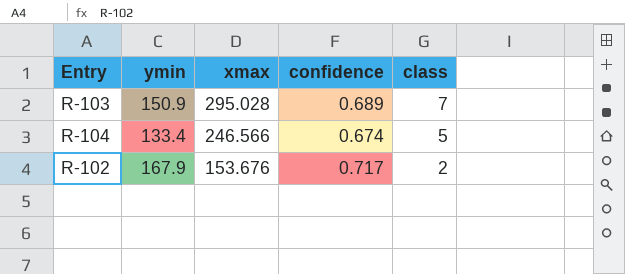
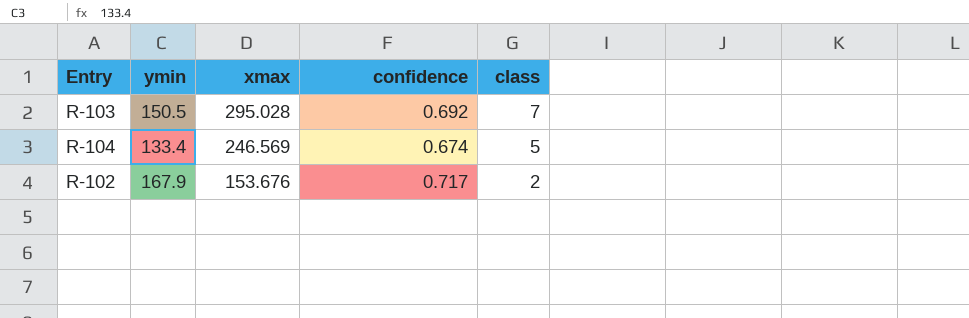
R-103 | ymin: 150.9 -> 150.5
R-103 | confidence: 0.689 -> 0.692
R-104 | xmax: 246.566 -> 246.569

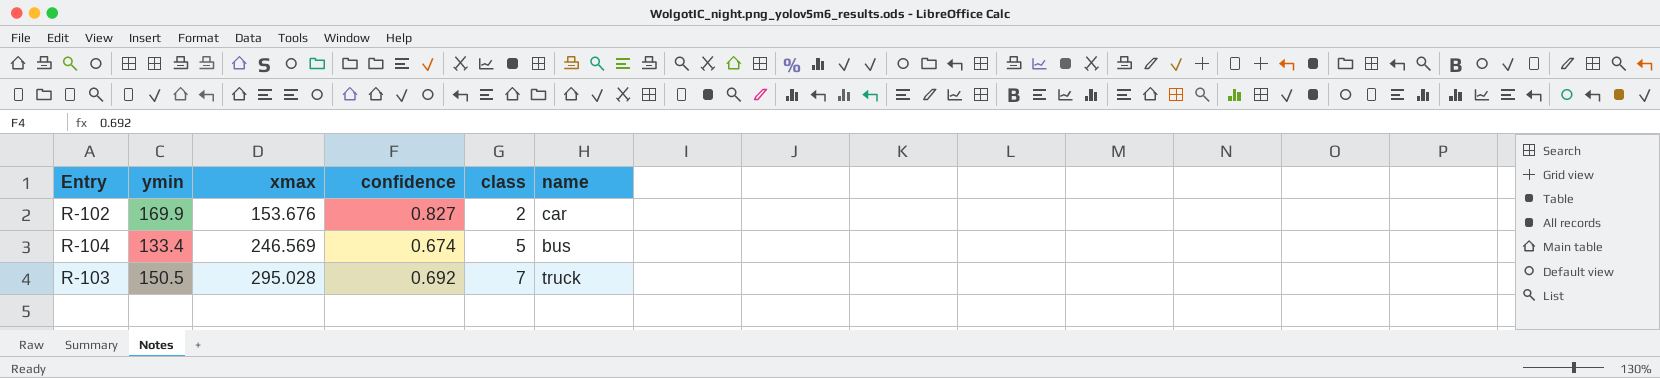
row order: xmax descending -> xmax ascending
column name | position: none -> 6
R-102 | ymin: 167.9 -> 169.9
R-102 | confidence: 0.717 -> 0.827

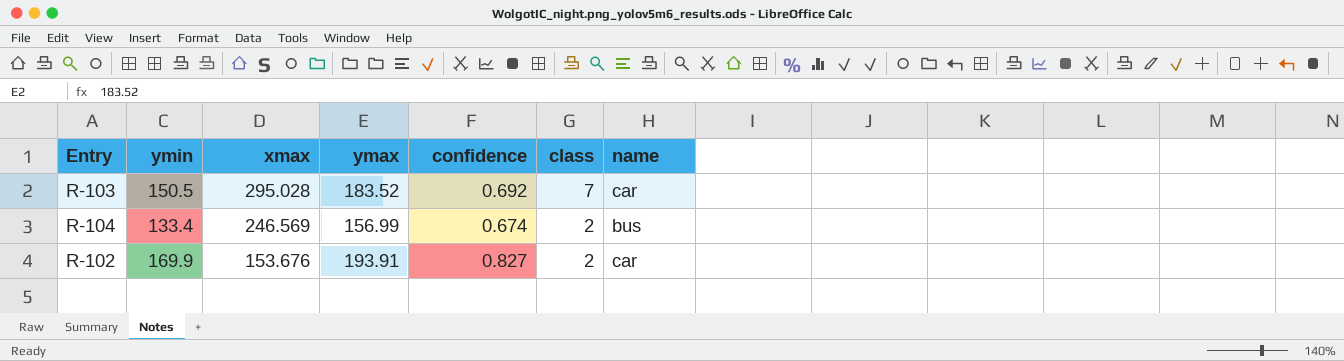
row order: xmax ascending -> xmax descending
column ymax | position: none -> 4
R-103 | name: truck -> car
R-104 | class: 5 -> 2

